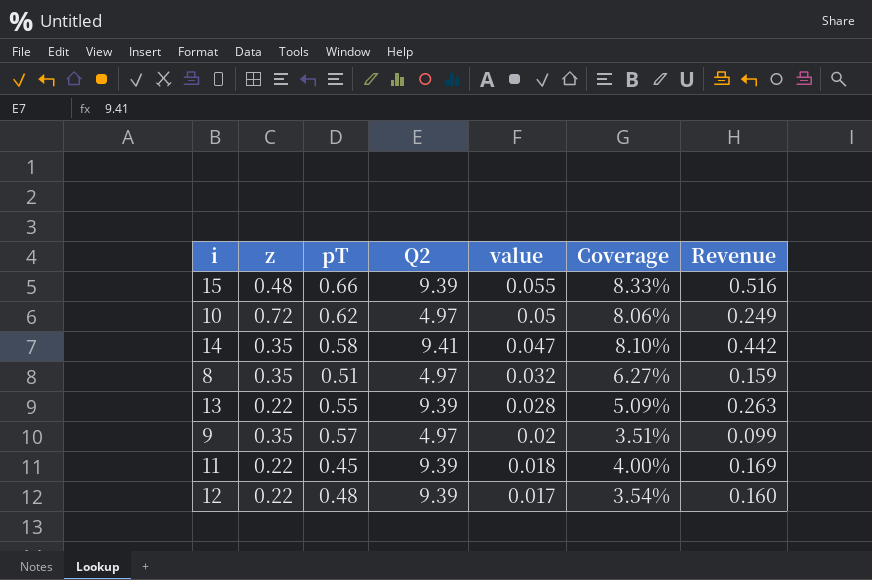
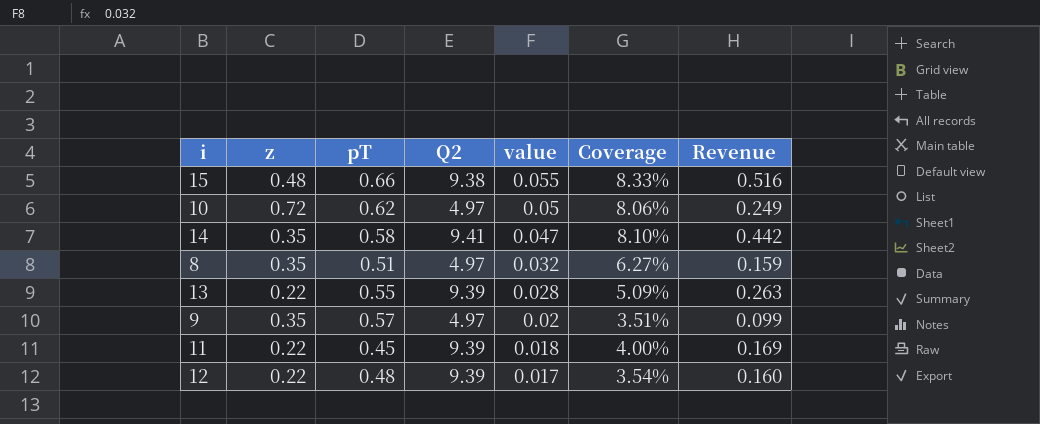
15 | Q2: 9.39 -> 9.38

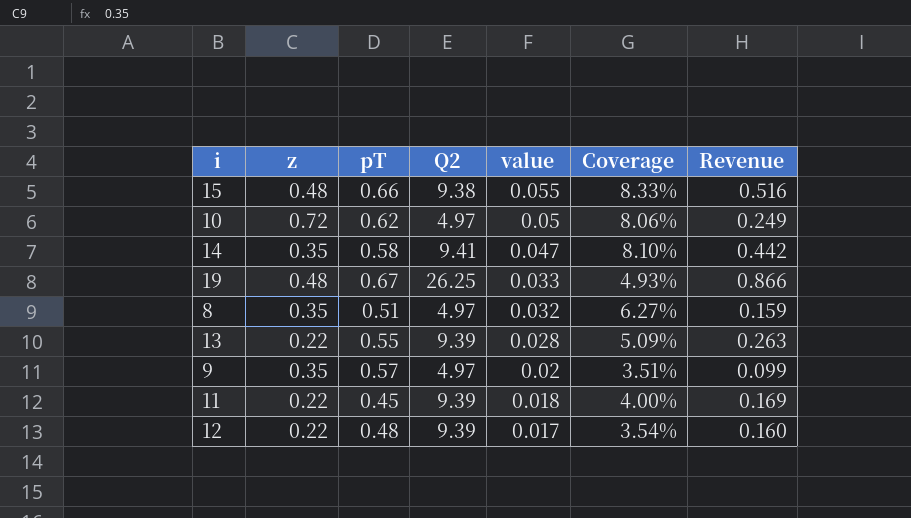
row 19: none -> 0.48 | 0.67 | 26.25 | 0.033 | 4.93% | 0.866

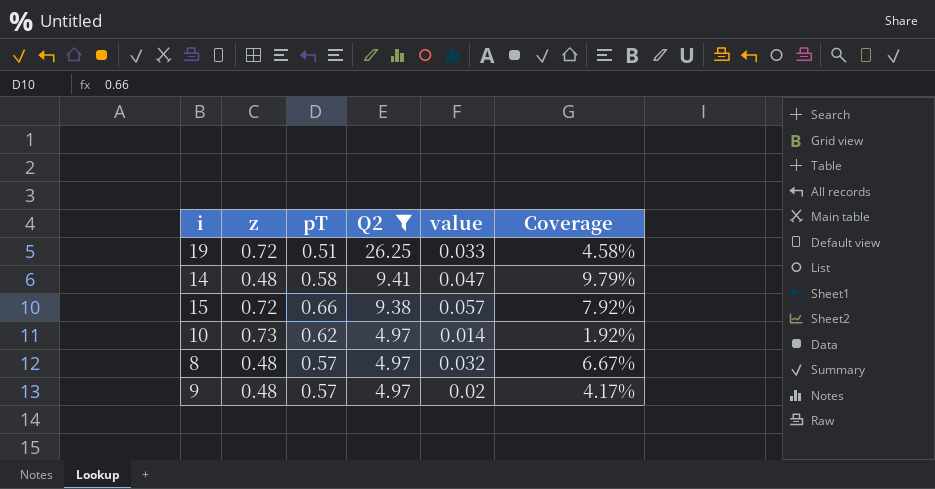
filter: none -> Q2 != 9.39
row order: value descending -> Q2 descending
column Revenue | formula: [Q2] * [value] -> none
column Coverage | formula: [value] / [pT] -> [value] / [z]
19 | z: 0.48 -> 0.72
19 | pT: 0.67 -> 0.51
14 | z: 0.35 -> 0.48
15 | z: 0.48 -> 0.72
15 | value: 0.055 -> 0.057
10 | z: 0.72 -> 0.73
10 | value: 0.05 -> 0.014
8 | z: 0.35 -> 0.48
8 | pT: 0.51 -> 0.57
9 | z: 0.35 -> 0.48

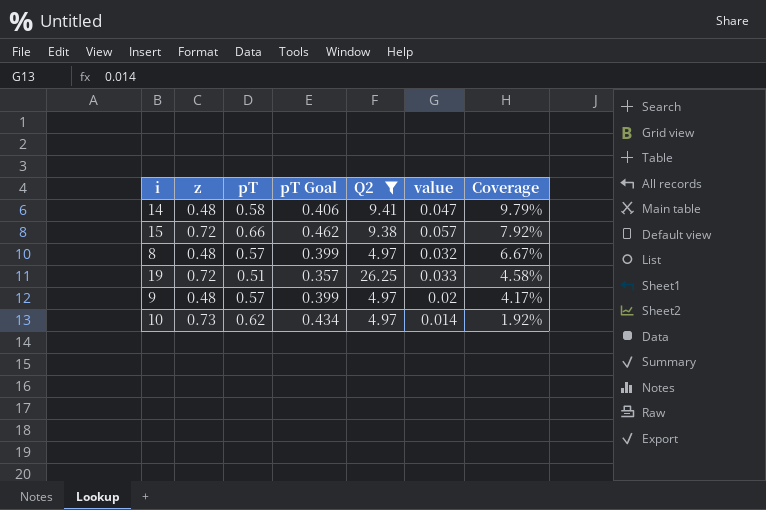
row order: Q2 descending -> Coverage descending
column pT Goal | formula: none -> [pT] * 0.7

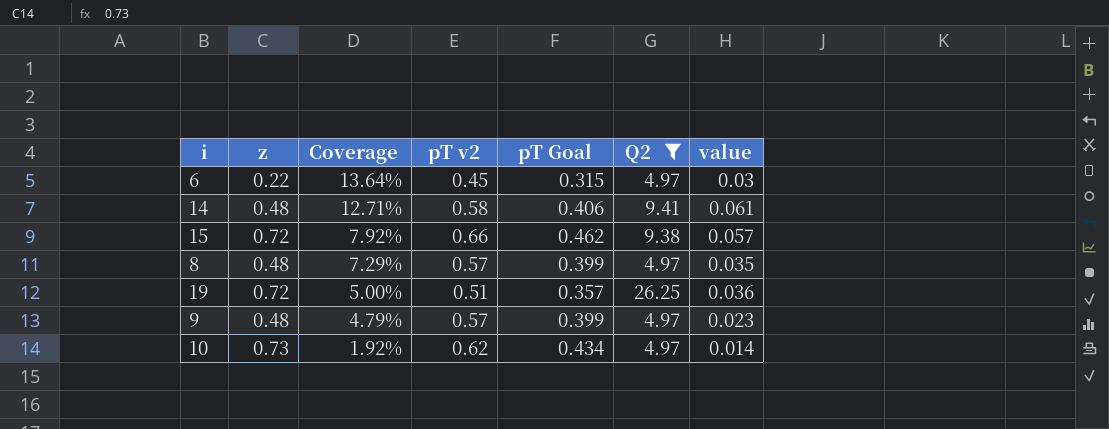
column Coverage | position: 7 -> 3
column name: pT -> pT v2
row 6: none -> 0.22 | 13.64% | 0.45 | 0.315 | 4.97 | 0.03
14 | Coverage: 9.79% -> 12.71%
14 | value: 0.047 -> 0.061
8 | Coverage: 6.67% -> 7.29%
8 | value: 0.032 -> 0.035
19 | Coverage: 4.58% -> 5.00%
19 | value: 0.033 -> 0.036
9 | Coverage: 4.17% -> 4.79%
9 | value: 0.02 -> 0.023

